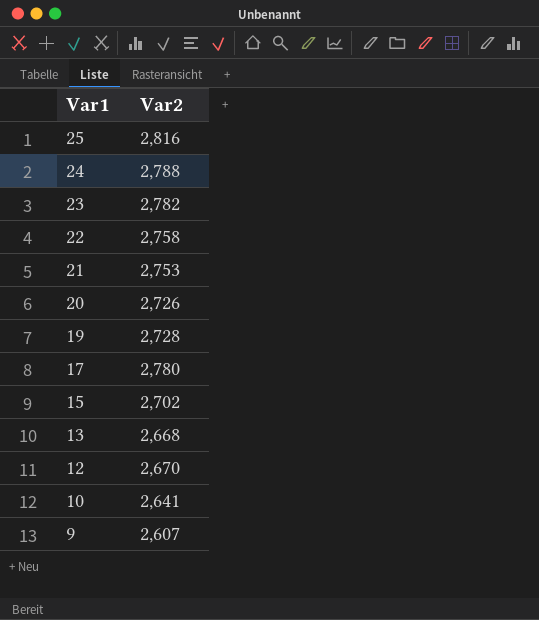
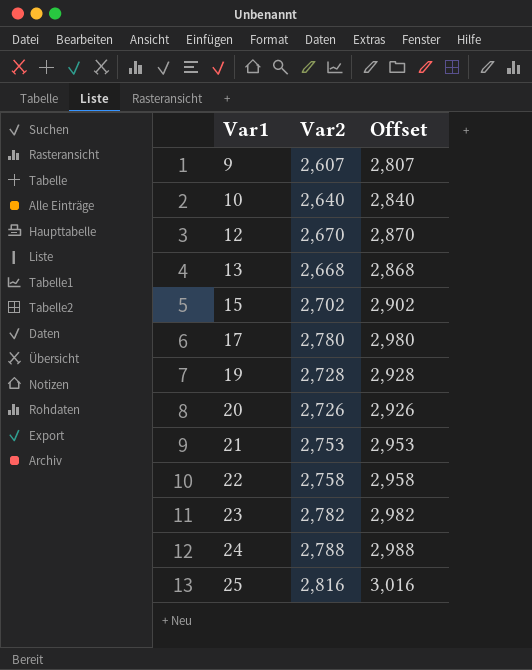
row order: Var1 descending -> Var1 ascending
column Offset | formula: none -> [Var2] + 200
10 | Var2: 2,641 -> 2,640

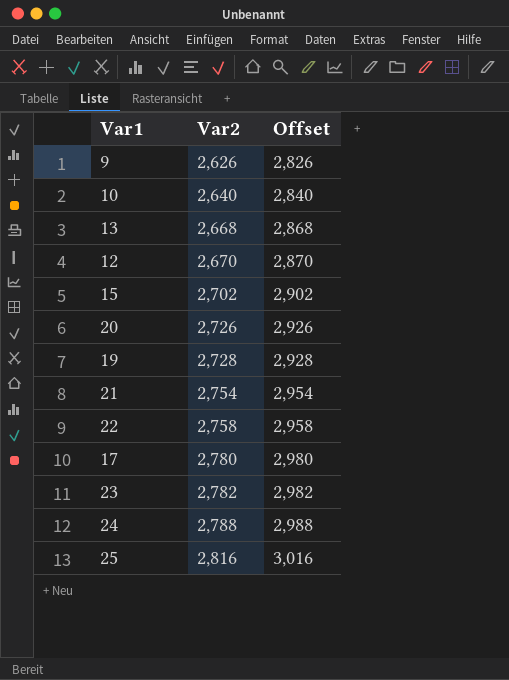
row order: Var1 ascending -> Var2 ascending
9 | Var2: 2,607 -> 2,626
9 | Offset: 2,807 -> 2,826
21 | Var2: 2,753 -> 2,754
21 | Offset: 2,953 -> 2,954

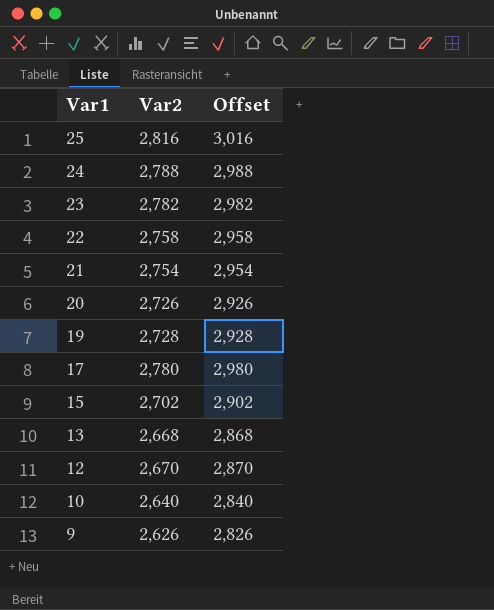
row order: Var2 ascending -> Var1 descending

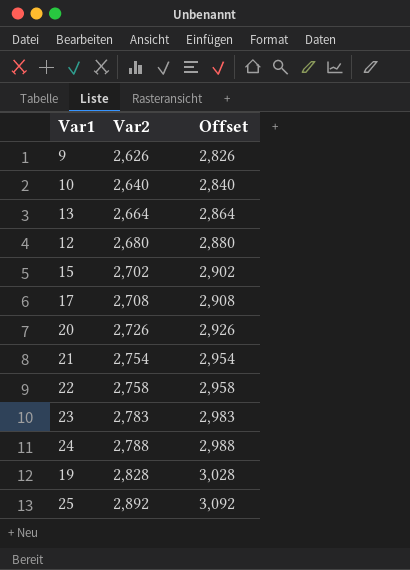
row order: Var1 descending -> Var2 ascending
13 | Var2: 2,668 -> 2,664
13 | Offset: 2,868 -> 2,864
12 | Var2: 2,670 -> 2,680
12 | Offset: 2,870 -> 2,880
17 | Var2: 2,780 -> 2,708
17 | Offset: 2,980 -> 2,908
23 | Var2: 2,782 -> 2,783
23 | Offset: 2,982 -> 2,983
19 | Var2: 2,728 -> 2,828
19 | Offset: 2,928 -> 3,028
25 | Var2: 2,816 -> 2,892
25 | Offset: 3,016 -> 3,092

